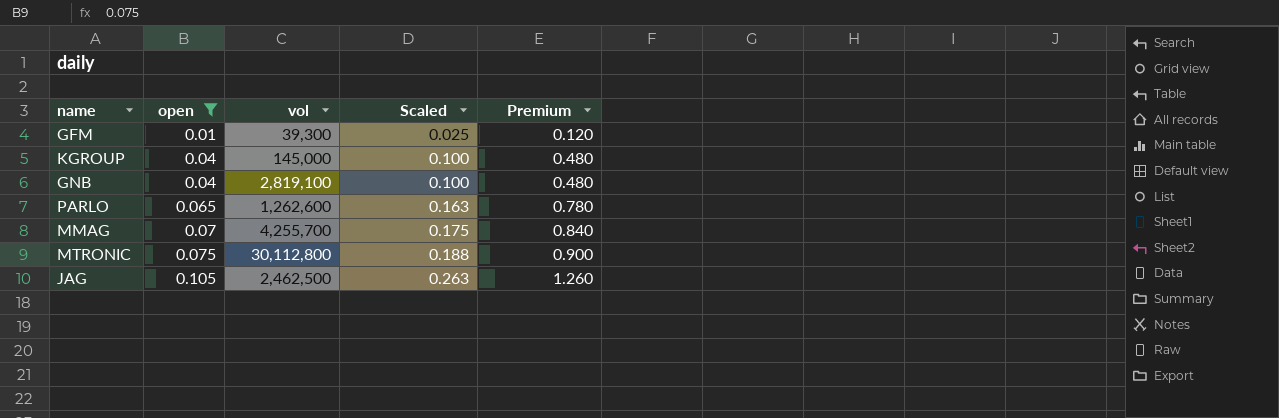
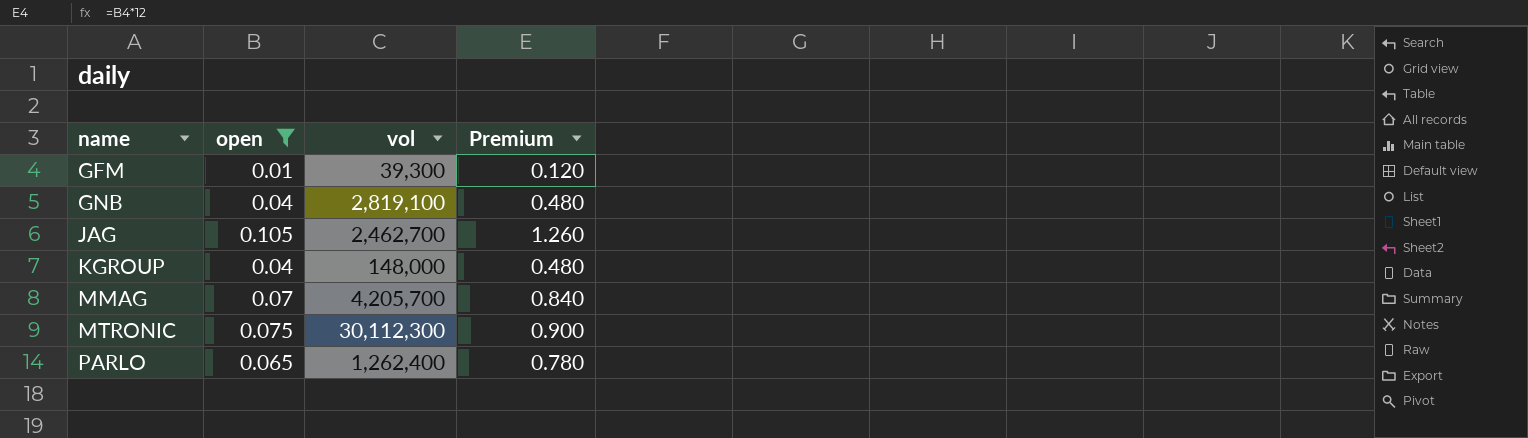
row order: open ascending -> name ascending
column Scaled | formula: [open] * 2.5 -> none
JAG | vol: 2,462,500 -> 2,462,700
KGROUP | vol: 145,000 -> 148,000
MMAG | vol: 4,255,700 -> 4,205,700
MTRONIC | vol: 30,112,800 -> 30,112,300
PARLO | vol: 1,262,600 -> 1,262,400

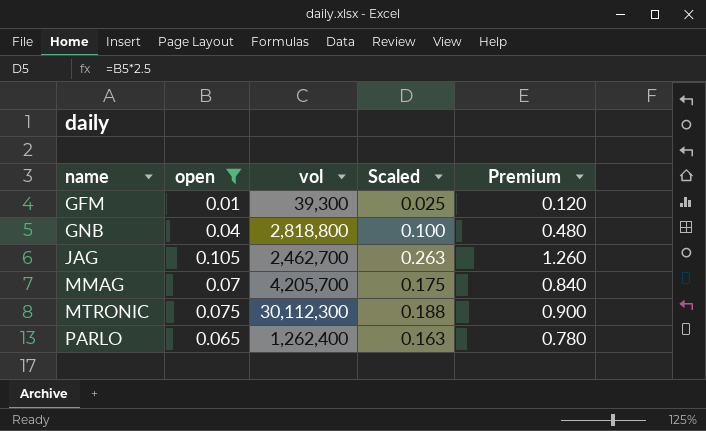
column Scaled | formula: none -> [open] * 2.5
row KGROUP: 0.04 | 148,000 | 0.480 -> none
GNB | vol: 2,819,100 -> 2,818,800

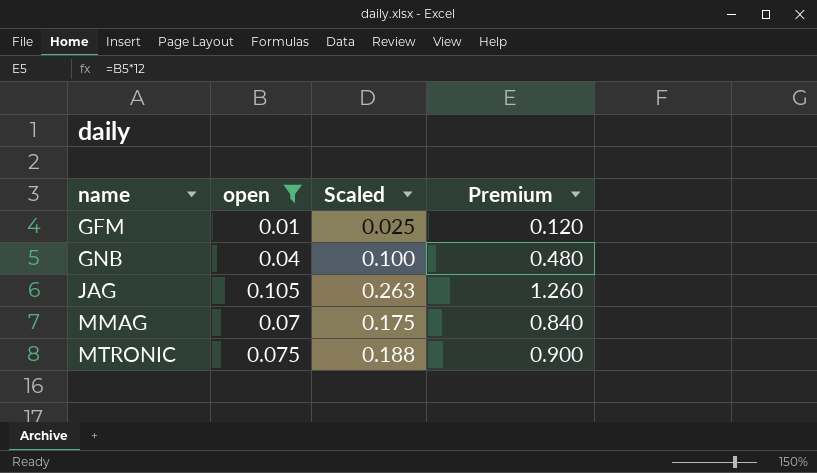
column vol | position: 3 -> none
row PARLO: 0.065 | 1,262,400 | 0.163 | 0.780 -> none

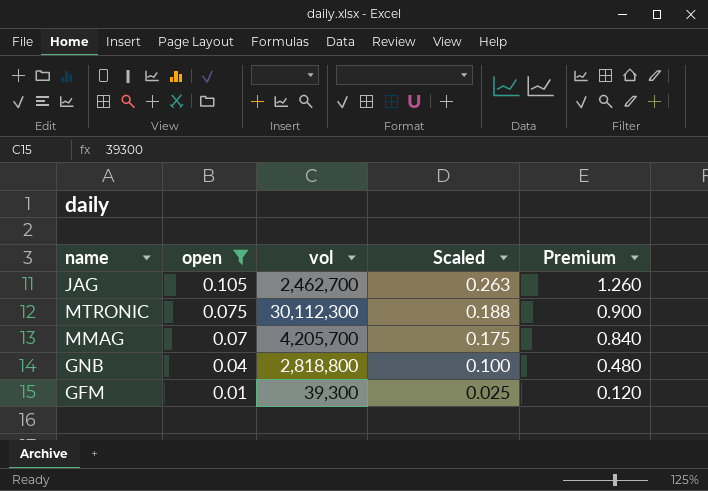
row order: name ascending -> open descending
column vol | position: none -> 3

